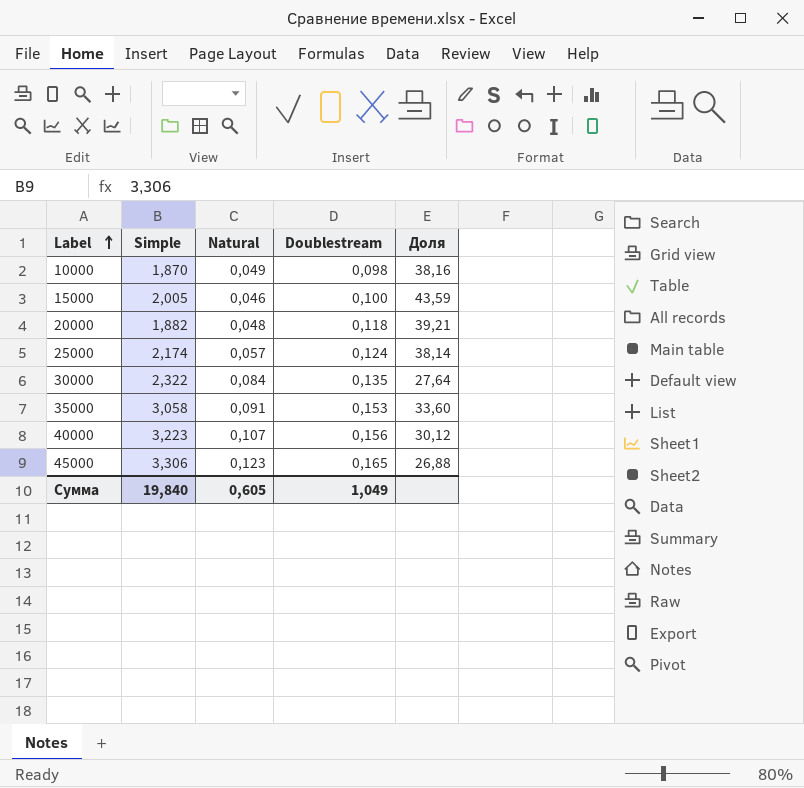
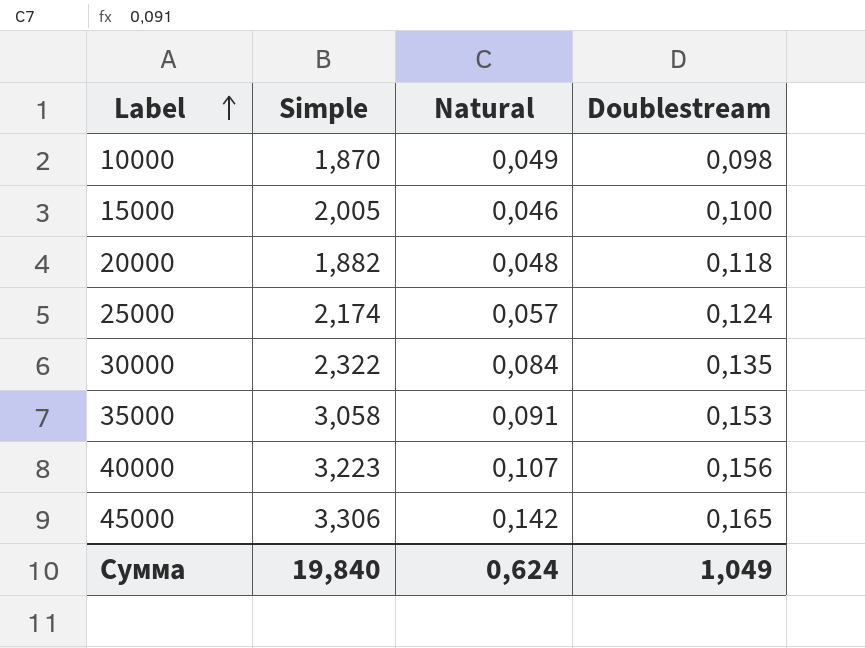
column Доля | formula: [Simple] / [Natural] -> none
45000 | Natural: 0,123 -> 0,142
Сумма | Natural: 0,605 -> 0,624

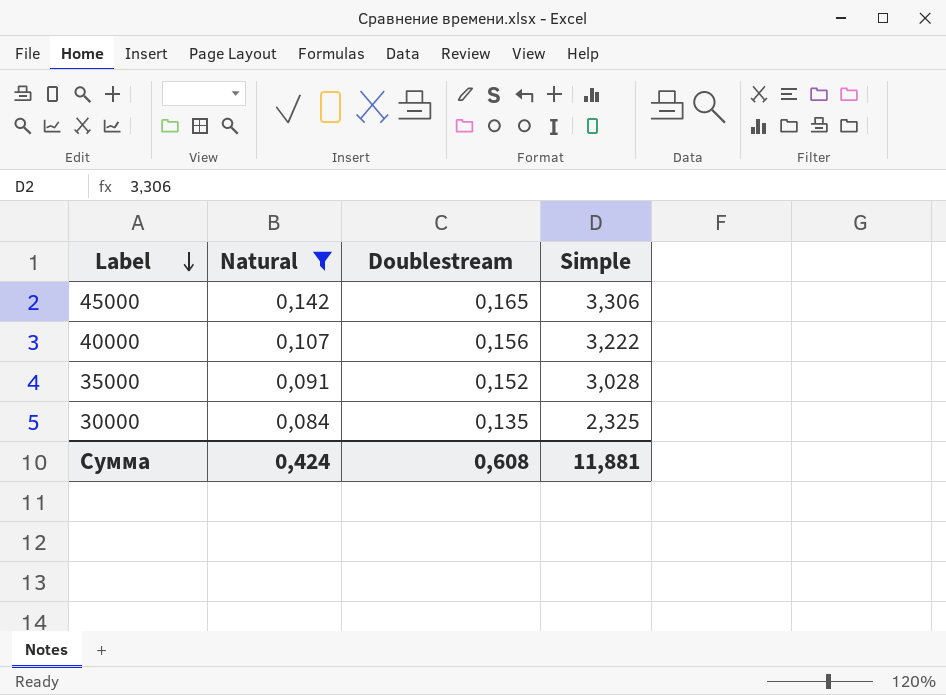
filter: none -> Natural >= 0,084
row order: Label ascending -> Label descending
column Simple | position: 2 -> 4
40000 | Simple: 3,223 -> 3,222
35000 | Doublestream: 0,153 -> 0,152
35000 | Simple: 3,058 -> 3,028
30000 | Simple: 2,322 -> 2,325
Сумма | Natural: 0,624 -> 0,424
Сумма | Doublestream: 1,049 -> 0,608
Сумма | Simple: 19,840 -> 11,881

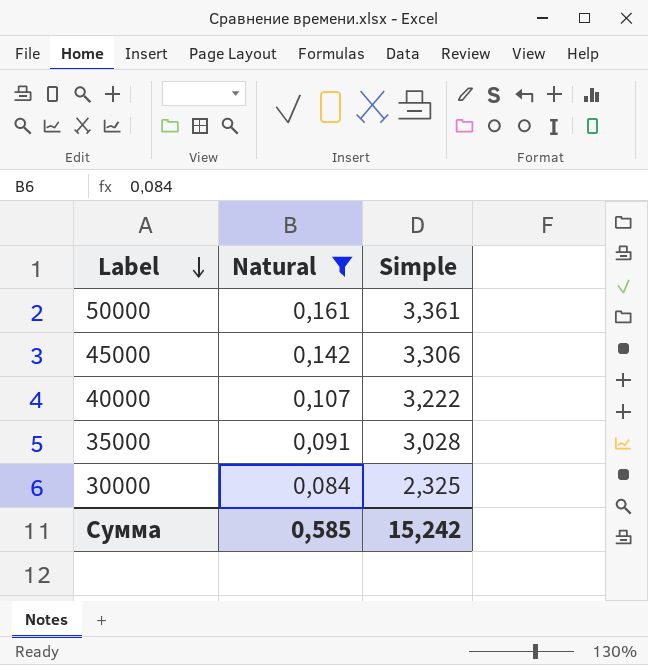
column Doublestream | position: 3 -> none
row 50000: none -> 0,161 | 3,361
Сумма | Natural: 0,424 -> 0,585
Сумма | Simple: 11,881 -> 15,242

